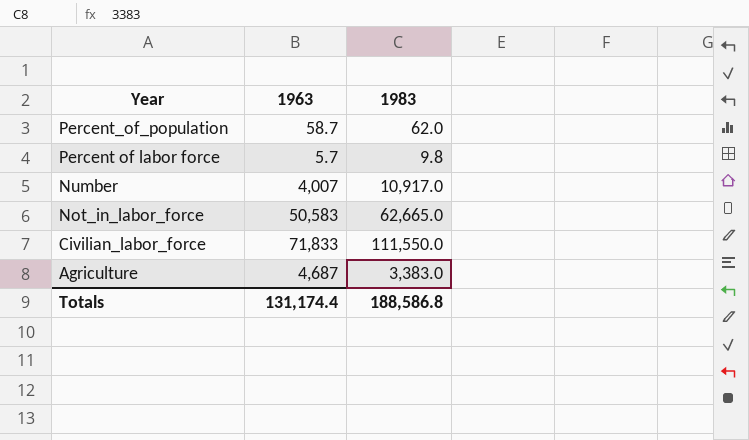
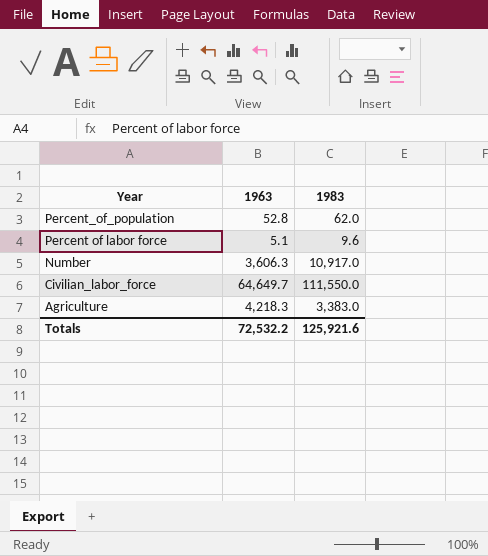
row Not_in_labor_force: 50,583 | 62,665.0 -> none
Percent_of_population | 1963: 58.7 -> 52.8
Percent of labor force | 1963: 5.7 -> 5.1
Percent of labor force | 1983: 9.8 -> 9.6
Number | 1963: 4,007 -> 3,606.3
Civilian_labor_force | 1963: 71,833 -> 64,649.7
Agriculture | 1963: 4,687 -> 4,218.3
Totals | 1963: 131,174.4 -> 72,532.2
Totals | 1983: 188,586.8 -> 125,921.6

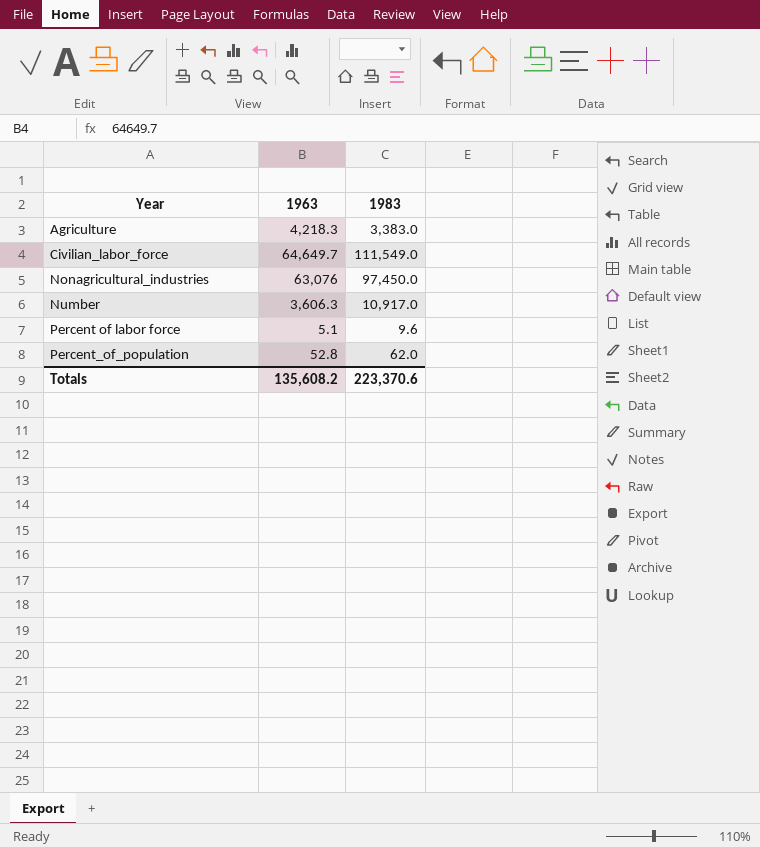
row order: Year descending -> Year ascending
Civilian_labor_force | 1983: 111,550.0 -> 111,549.0
row Nonagricultural_industries: none -> 63,076 | 97,450.0
Totals | 1963: 72,532.2 -> 135,608.2
Totals | 1983: 125,921.6 -> 223,370.6

